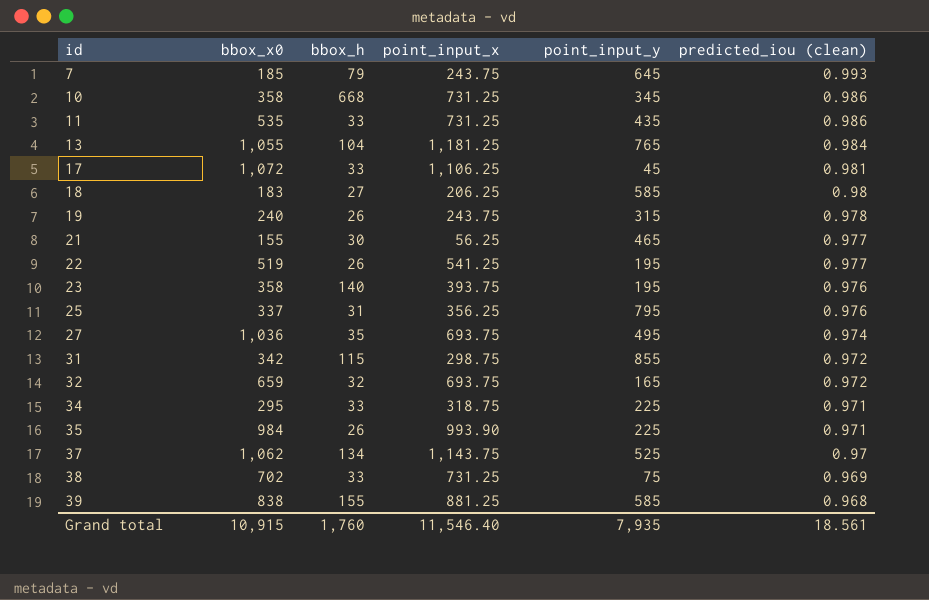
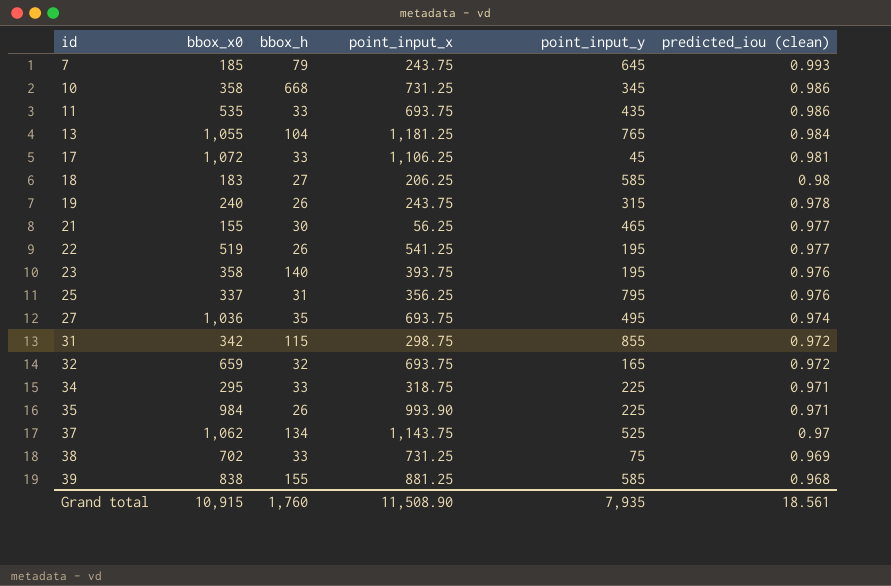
11 | point_input_x: 731.25 -> 693.75
Grand total | point_input_x: 11,546.40 -> 11,508.90

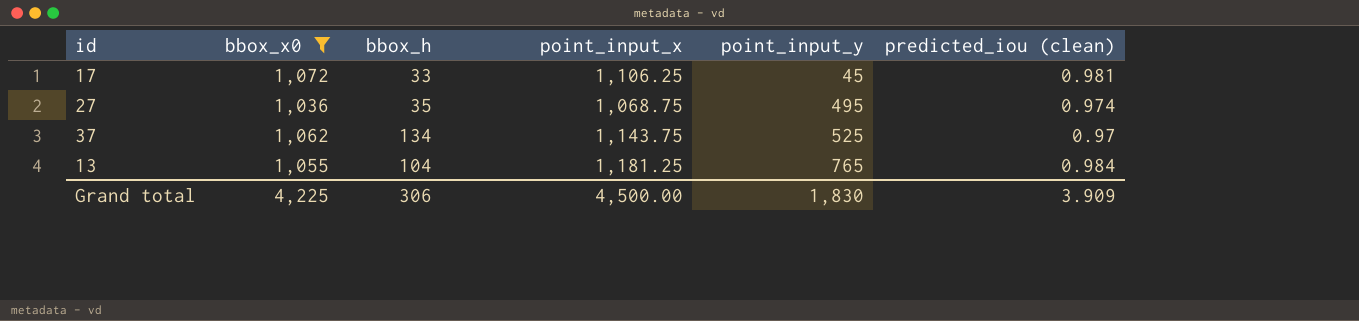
filter: none -> bbox_x0 >= 1,036
row order: id ascending -> point_input_y ascending
27 | point_input_x: 693.75 -> 1,068.75
Grand total | bbox_x0: 10,915 -> 4,225
Grand total | bbox_h: 1,760 -> 306
Grand total | point_input_x: 11,508.90 -> 4,500.00
Grand total | point_input_y: 7,935 -> 1,830
Grand total | predicted_iou (clean): 18.561 -> 3.909

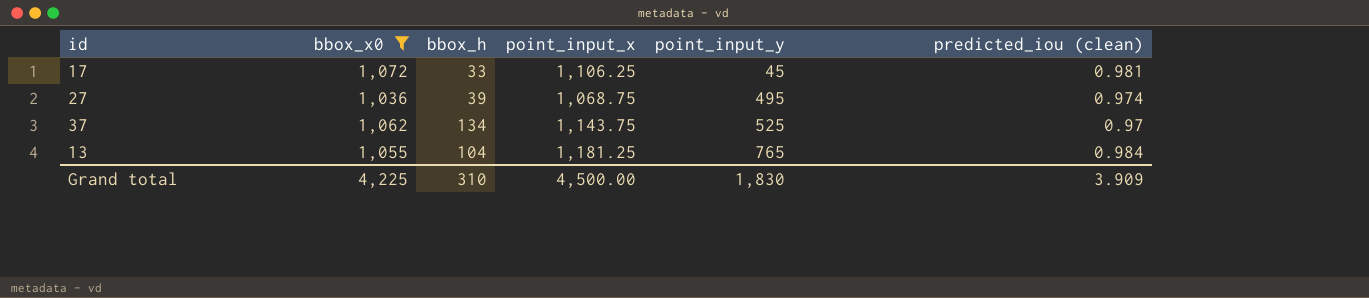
27 | bbox_h: 35 -> 39
Grand total | bbox_h: 306 -> 310

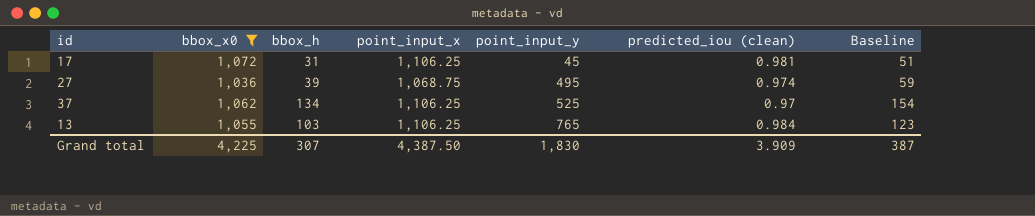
column Baseline | formula: none -> [bbox_h] + 20
17 | bbox_h: 33 -> 31
37 | point_input_x: 1,143.75 -> 1,106.25
13 | bbox_h: 104 -> 103
13 | point_input_x: 1,181.25 -> 1,106.25
Grand total | bbox_h: 310 -> 307
Grand total | point_input_x: 4,500.00 -> 4,387.50

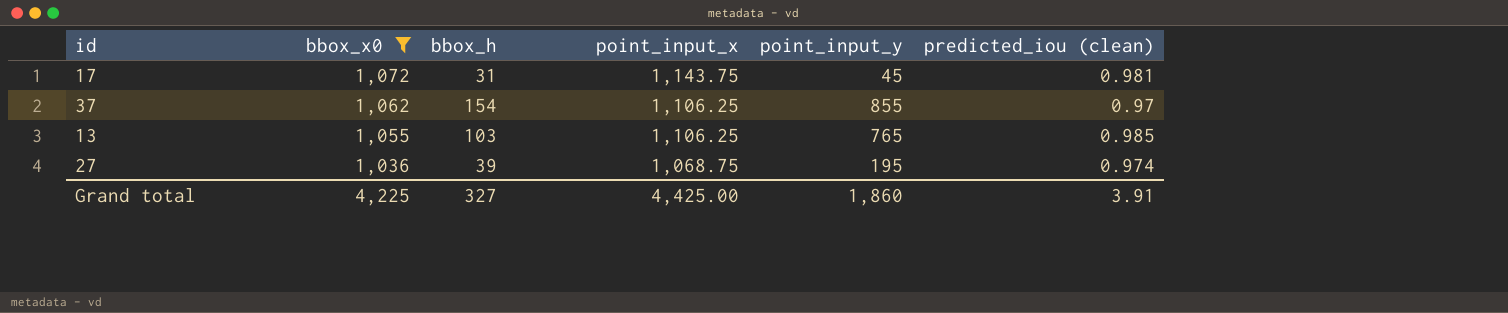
row order: point_input_y ascending -> bbox_x0 descending
column Baseline | formula: [bbox_h] + 20 -> none
17 | point_input_x: 1,106.25 -> 1,143.75
37 | bbox_h: 134 -> 154
37 | point_input_y: 525 -> 855
13 | predicted_iou (clean): 0.984 -> 0.985
27 | point_input_y: 495 -> 195
Grand total | bbox_h: 307 -> 327
Grand total | point_input_x: 4,387.50 -> 4,425.00
Grand total | point_input_y: 1,830 -> 1,860
Grand total | predicted_iou (clean): 3.909 -> 3.91

